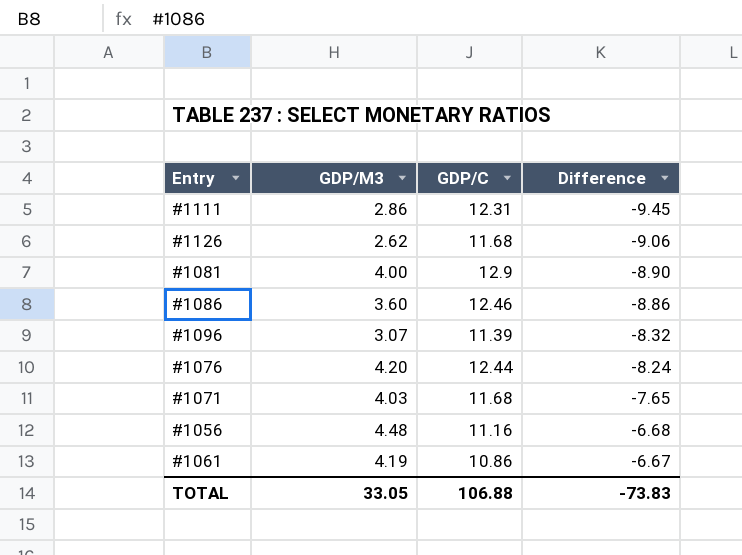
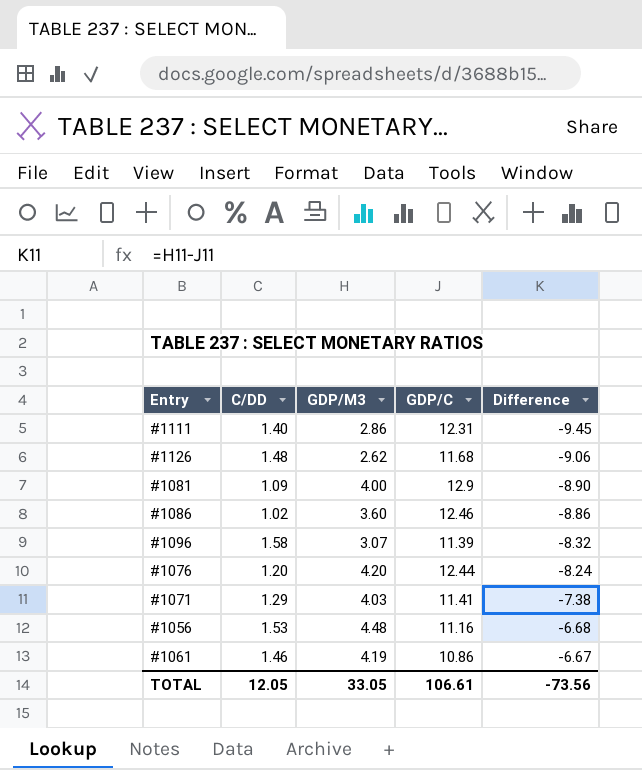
column C/DD | position: none -> 2
#1071 | GDP/C: 11.68 -> 11.41
#1071 | Difference: -7.65 -> -7.38
TOTAL | GDP/C: 106.88 -> 106.61
TOTAL | Difference: -73.83 -> -73.56

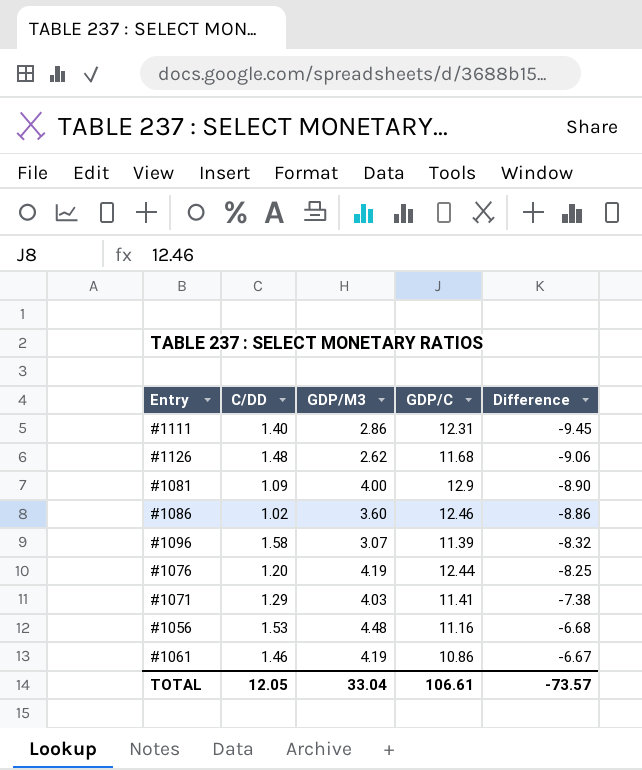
#1076 | GDP/M3: 4.20 -> 4.19
#1076 | Difference: -8.24 -> -8.25
TOTAL | GDP/M3: 33.05 -> 33.04
TOTAL | Difference: -73.56 -> -73.57

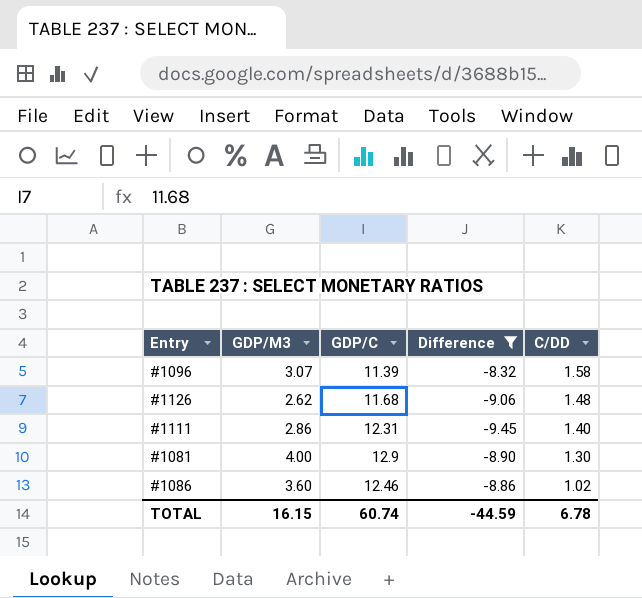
filter: none -> Difference <= -8.32
row order: Difference ascending -> C/DD descending
column C/DD | position: 2 -> 5
#1081 | C/DD: 1.09 -> 1.30
TOTAL | GDP/M3: 33.04 -> 16.15
TOTAL | GDP/C: 106.61 -> 60.74
TOTAL | Difference: -73.57 -> -44.59
TOTAL | C/DD: 12.05 -> 6.78

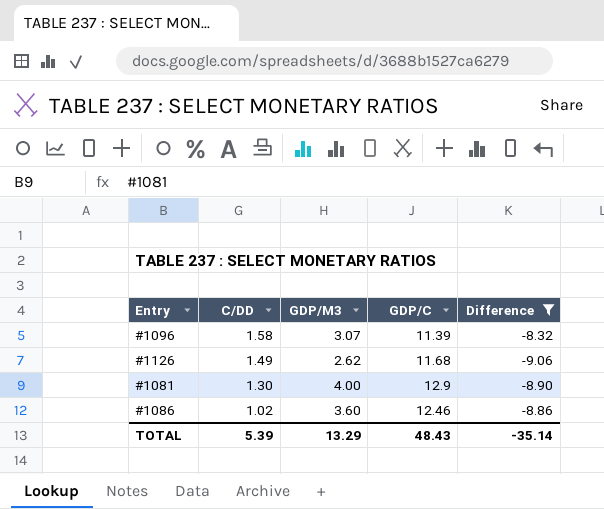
column C/DD | position: 5 -> 2
row #1111: 2.86 | 12.31 | -9.45 | 1.40 -> none
#1126 | C/DD: 1.48 -> 1.49
TOTAL | C/DD: 6.78 -> 5.39
TOTAL | GDP/M3: 16.15 -> 13.29
TOTAL | GDP/C: 60.74 -> 48.43
TOTAL | Difference: -44.59 -> -35.14

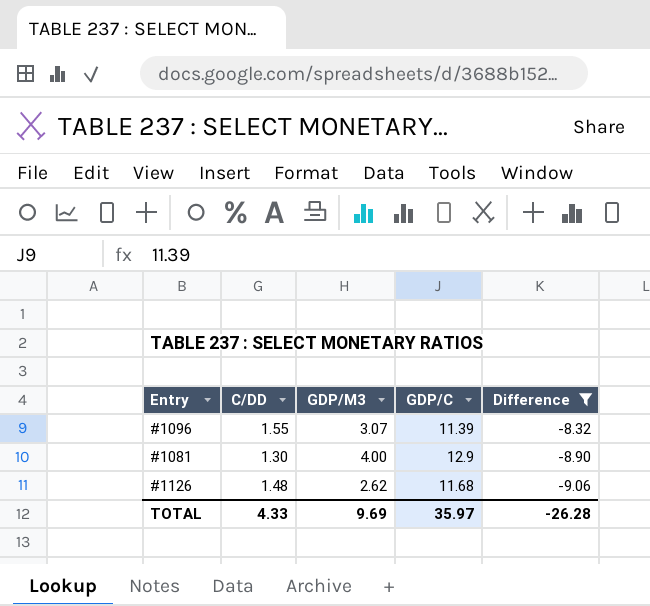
row order: C/DD descending -> Difference descending
row #1086: 1.02 | 3.60 | 12.46 | -8.86 -> none
#1096 | C/DD: 1.58 -> 1.55
#1126 | C/DD: 1.49 -> 1.48
TOTAL | C/DD: 5.39 -> 4.33
TOTAL | GDP/M3: 13.29 -> 9.69
TOTAL | GDP/C: 48.43 -> 35.97
TOTAL | Difference: -35.14 -> -26.28

